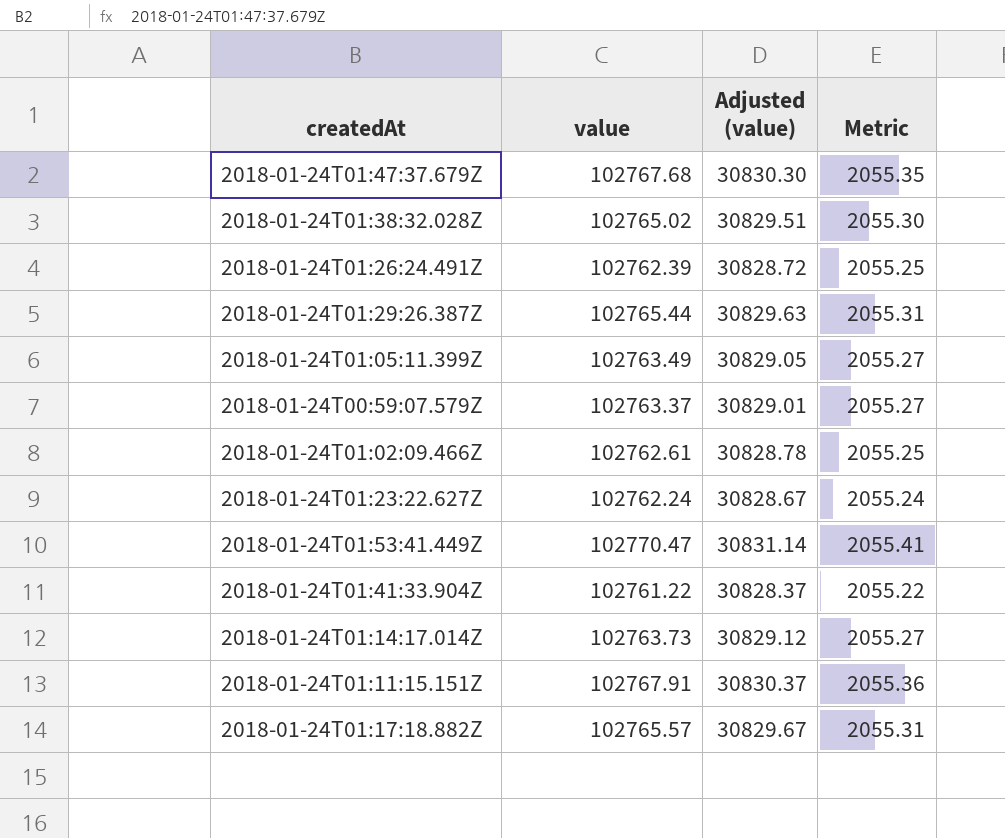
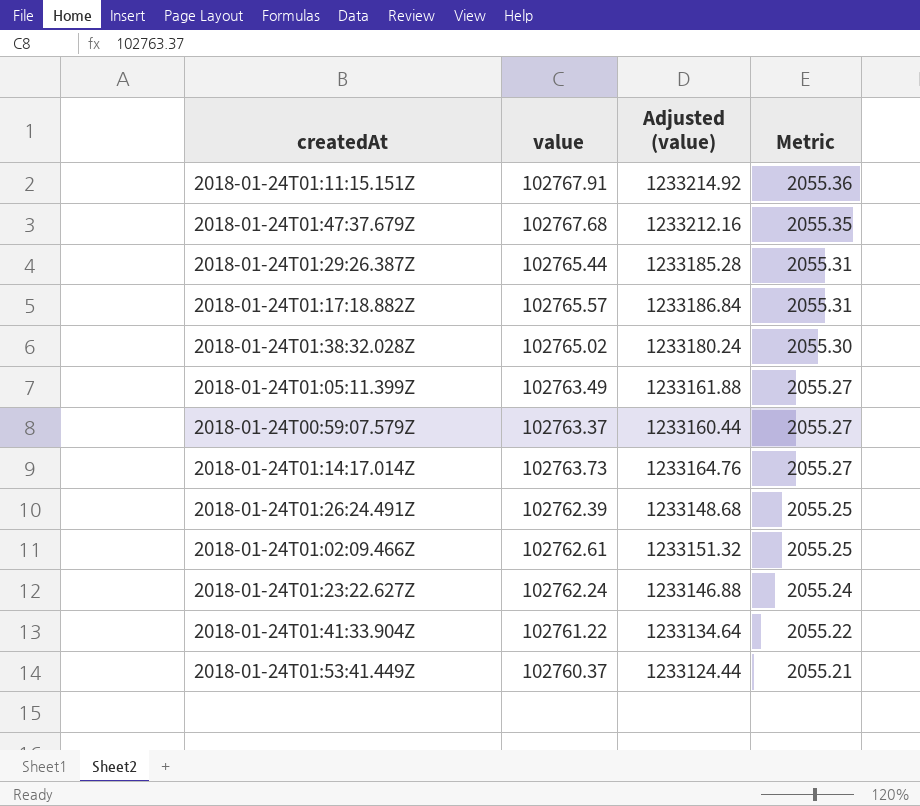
row order: none -> Metric descending
column Adjusted (value) | formula: [value] * 0.3 -> [value] * 12
2018-01-24T01:53:41.449Z | value: 102770.47 -> 102760.37
2018-01-24T01:53:41.449Z | Metric: 2055.41 -> 2055.21

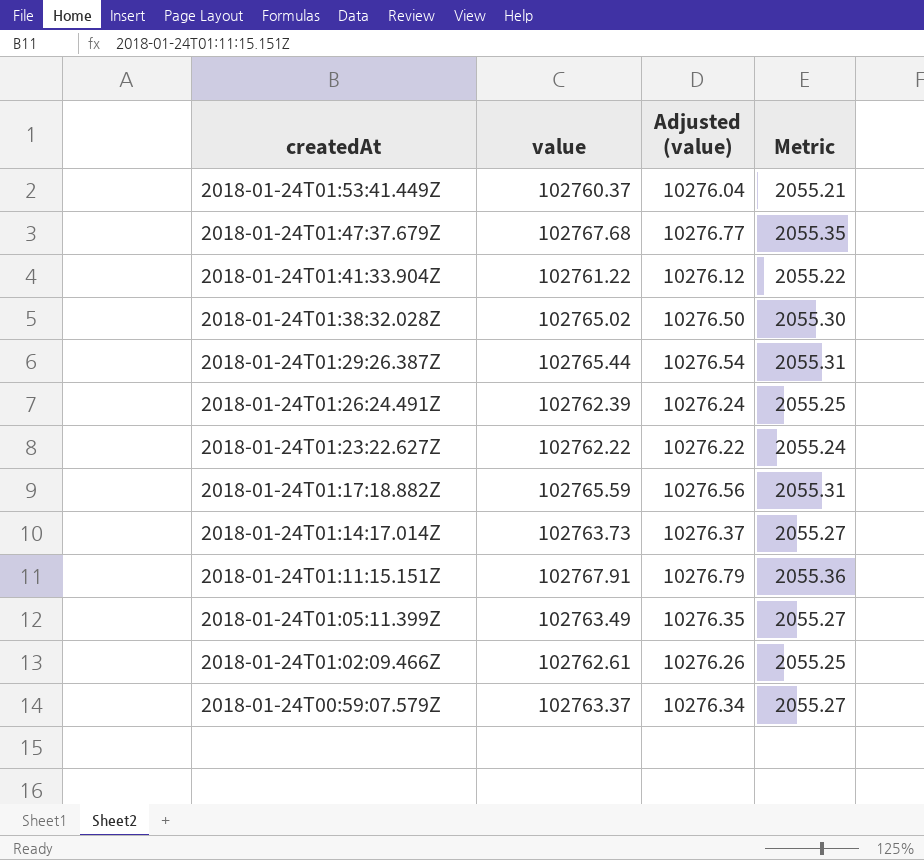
row order: Metric descending -> createdAt descending
column Adjusted (value) | formula: [value] * 12 -> [value] * 0.1
2018-01-24T01:23:22.627Z | value: 102762.24 -> 102762.22
2018-01-24T01:17:18.882Z | value: 102765.57 -> 102765.59

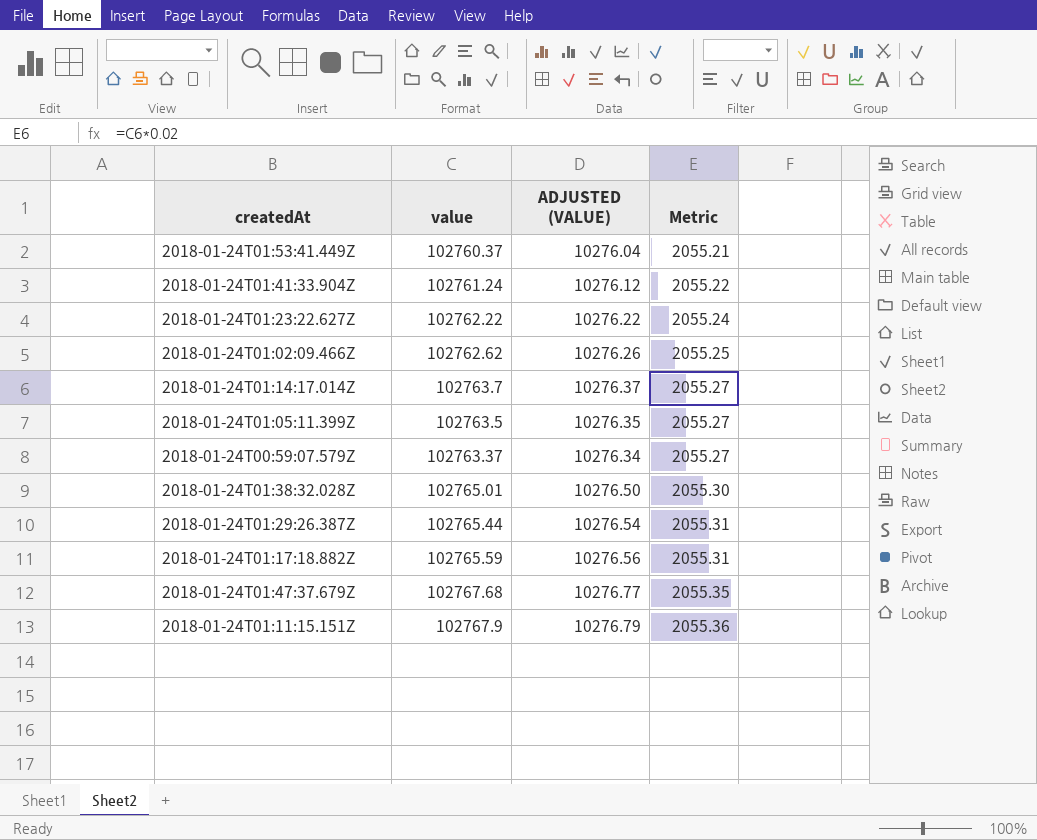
row order: createdAt descending -> Metric ascending
column name: Adjusted (value) -> ADJUSTED (VALUE)
row 2018-01-24T01:26:24.491Z: 102762.39 | 10276.24 | 2055.25 -> none
2018-01-24T01:41:33.904Z | value: 102761.22 -> 102761.24
2018-01-24T01:02:09.466Z | value: 102762.61 -> 102762.62
2018-01-24T01:14:17.014Z | value: 102763.73 -> 102763.7
2018-01-24T01:05:11.399Z | value: 102763.49 -> 102763.5
2018-01-24T01:38:32.028Z | value: 102765.02 -> 102765.01
2018-01-24T01:11:15.151Z | value: 102767.91 -> 102767.9

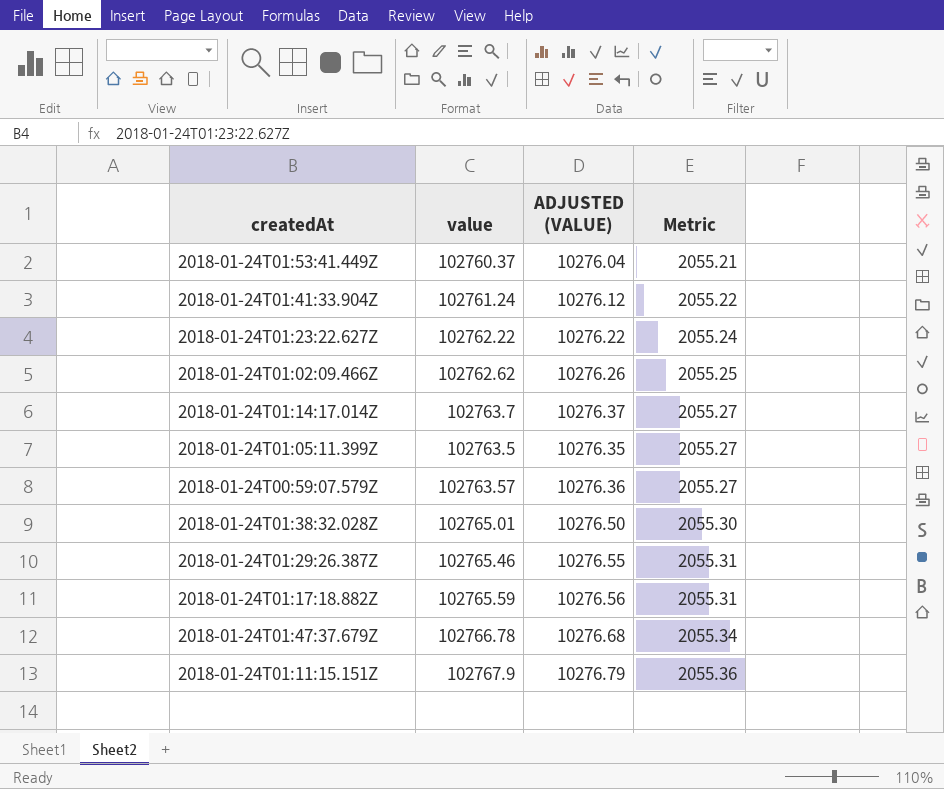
2018-01-24T00:59:07.579Z | value: 102763.37 -> 102763.57
2018-01-24T00:59:07.579Z | ADJUSTED (VALUE): 10276.34 -> 10276.36
2018-01-24T01:29:26.387Z | value: 102765.44 -> 102765.46
2018-01-24T01:29:26.387Z | ADJUSTED (VALUE): 10276.54 -> 10276.55
2018-01-24T01:47:37.679Z | value: 102767.68 -> 102766.78
2018-01-24T01:47:37.679Z | ADJUSTED (VALUE): 10276.77 -> 10276.68
2018-01-24T01:47:37.679Z | Metric: 2055.35 -> 2055.34

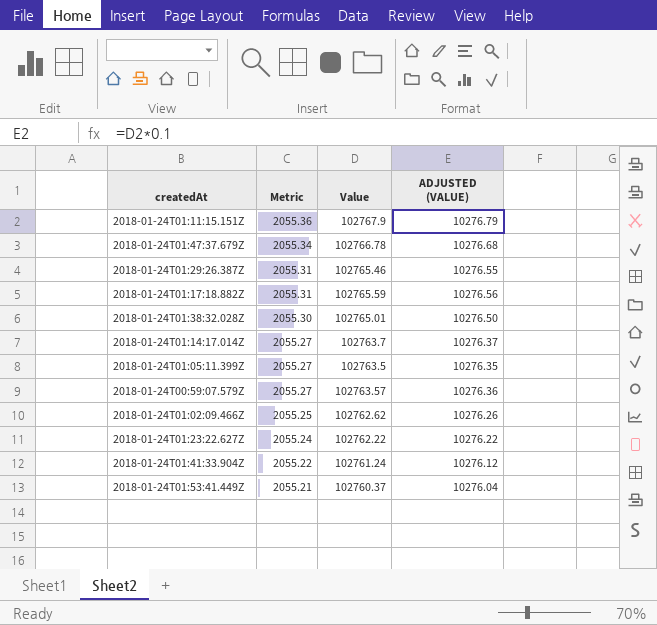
row order: Metric ascending -> Metric descending
column Metric | position: 4 -> 2
column name: value -> Value

